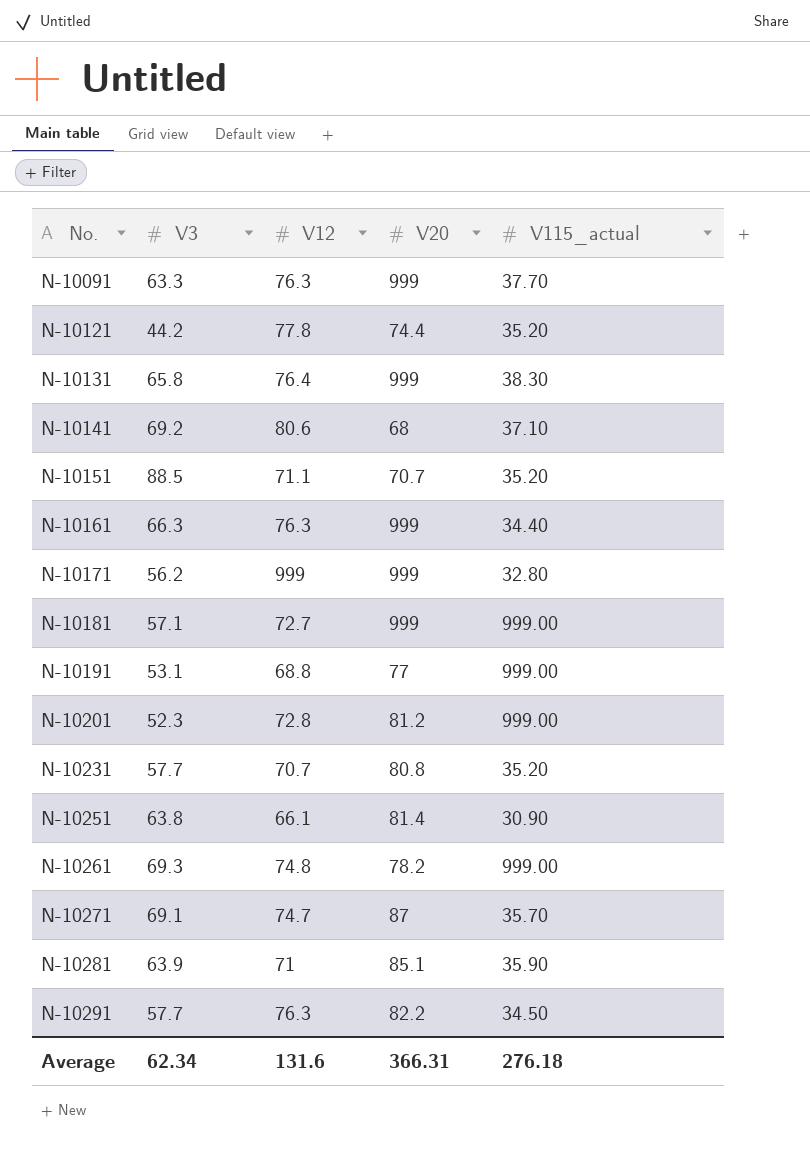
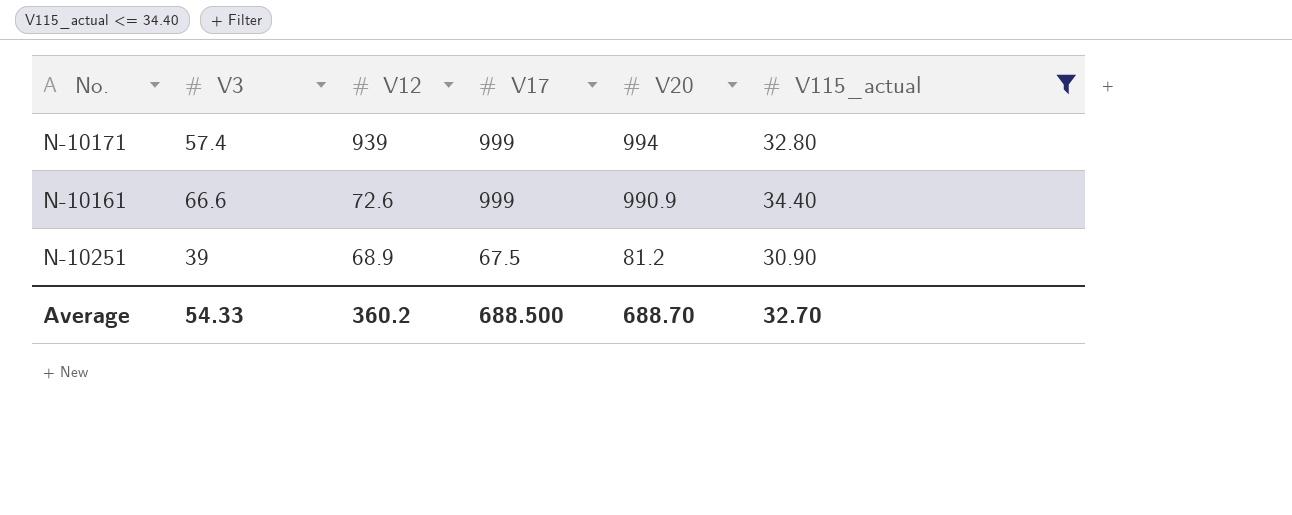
filter: none -> V115_actual <= 34.40
row order: No. ascending -> V12 descending
column V17 | position: none -> 4
N-10171 | V3: 56.2 -> 57.4
N-10171 | V12: 999 -> 939
N-10171 | V20: 999 -> 994
N-10161 | V3: 66.3 -> 66.6
N-10161 | V12: 76.3 -> 72.6
N-10161 | V20: 999 -> 990.9
N-10251 | V3: 63.8 -> 39
N-10251 | V12: 66.1 -> 68.9
N-10251 | V20: 81.4 -> 81.2
Average | V3: 62.34 -> 54.33
Average | V12: 131.6 -> 360.2
Average | V20: 366.31 -> 688.70
Average | V115_actual: 276.18 -> 32.70

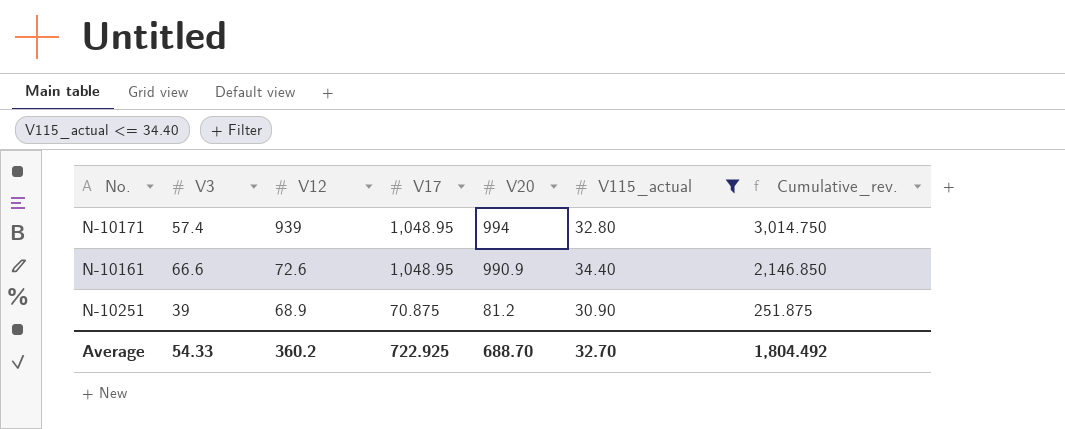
column Cumulative_rev. | formula: none -> [V12] + [V17] + [V20] + [V115_actual]
N-10171 | V17: 999 -> 1,048.95
N-10161 | V17: 999 -> 1,048.95
N-10251 | V17: 67.5 -> 70.875
Average | V17: 688.500 -> 722.925

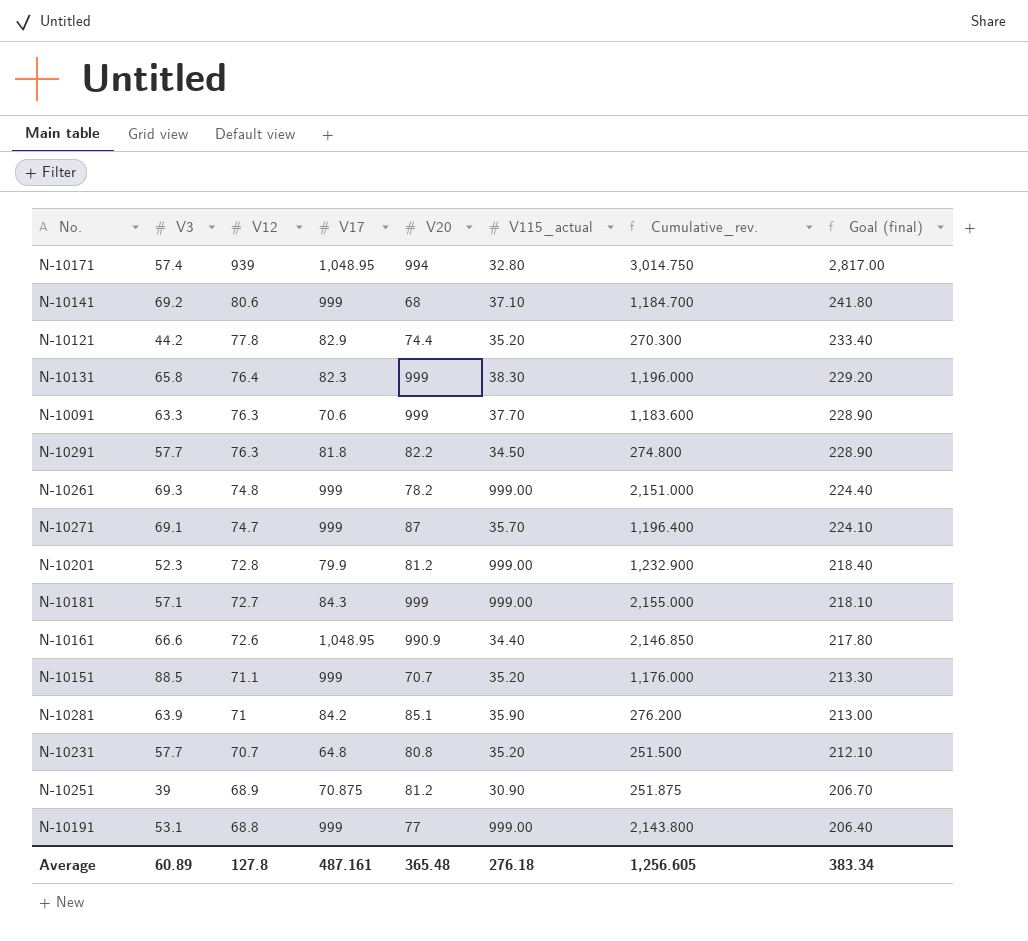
filter: V115_actual <= 34.40 -> none
column Goal (final) | formula: none -> [V12] * 3
Average | V3: 54.33 -> 60.89
Average | V12: 360.2 -> 127.8
Average | V17: 722.925 -> 487.161
Average | V20: 688.70 -> 365.48
Average | V115_actual: 32.70 -> 276.18
Average | Cumulative_rev.: 1,804.492 -> 1,256.605

